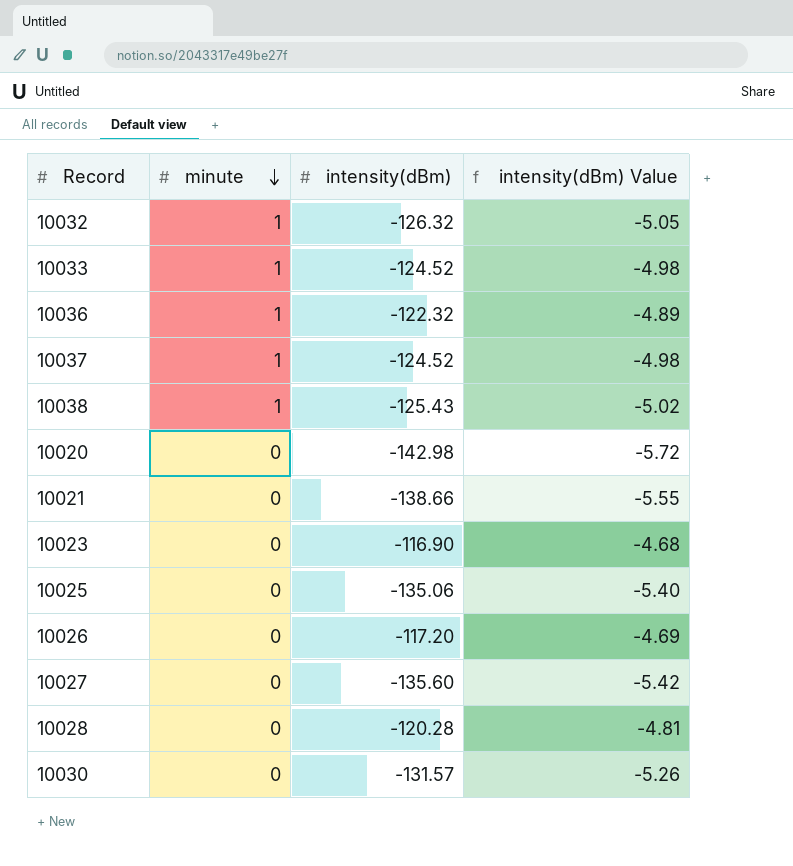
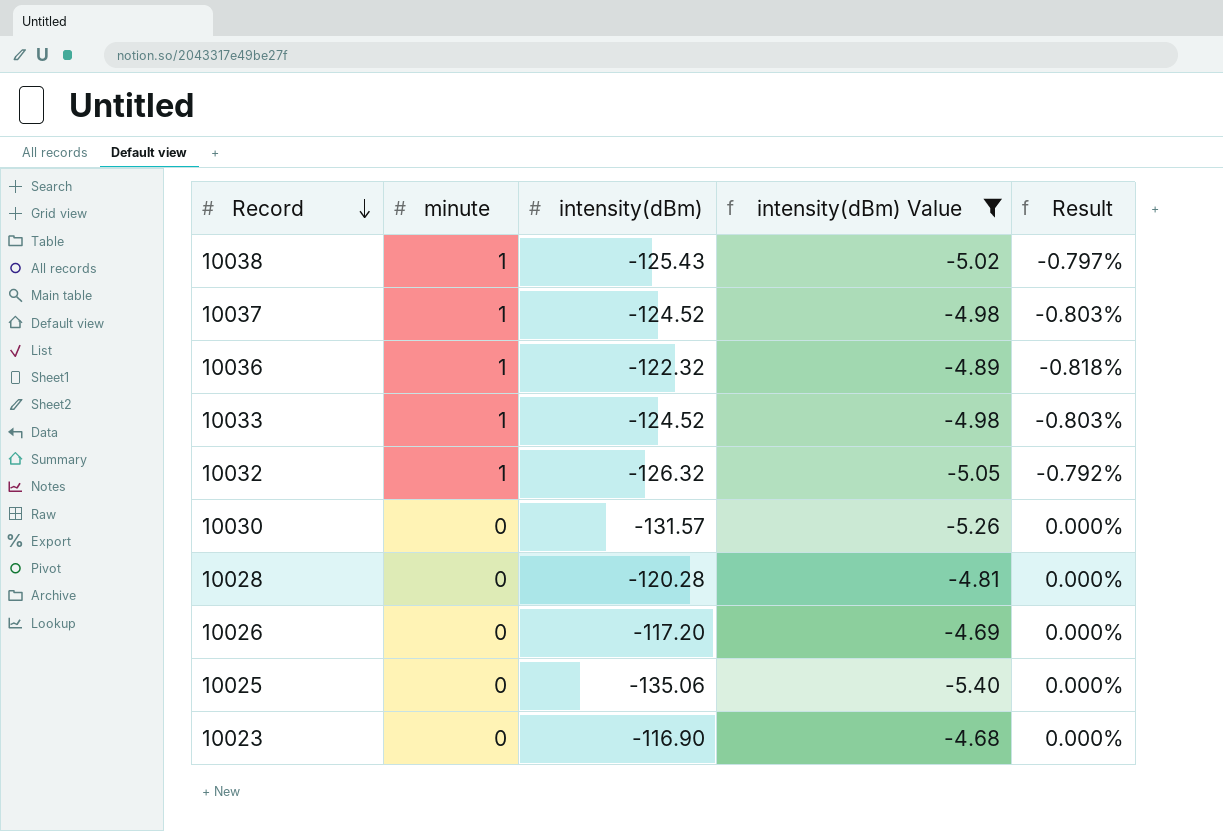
filter: none -> intensity(dBm) Value >= -5.40
row order: minute descending -> Record descending
column Result | formula: none -> [minute] / [intensity(dBm)]

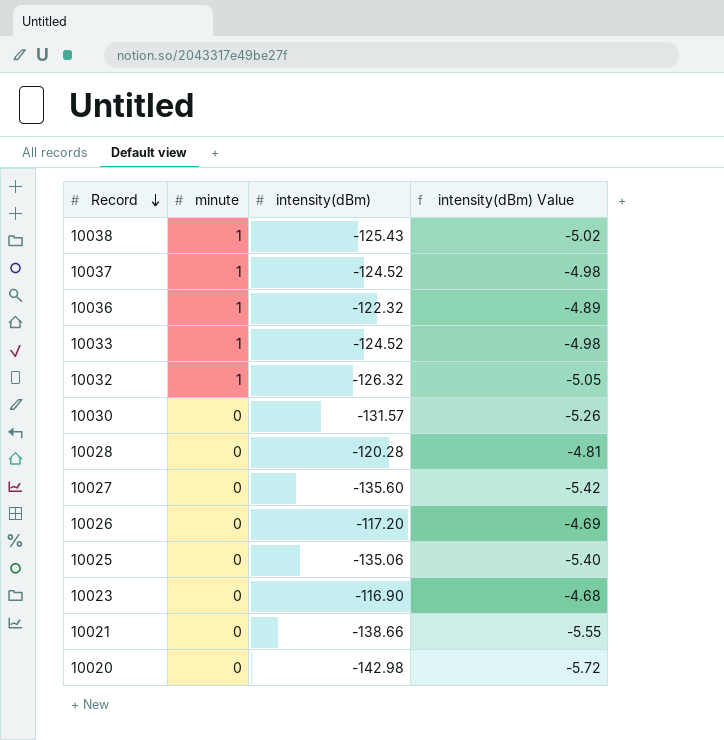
filter: intensity(dBm) Value >= -5.40 -> none
column Result | formula: [minute] / [intensity(dBm)] -> none

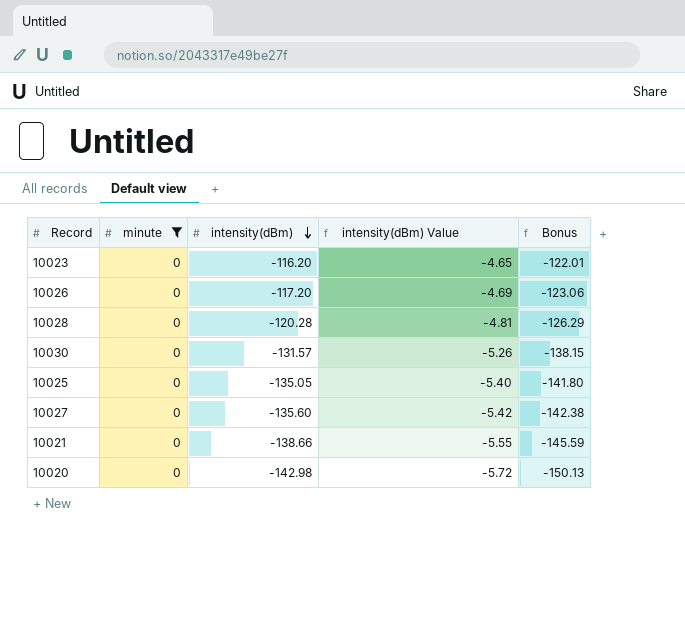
filter: none -> minute = 0
row order: Record descending -> intensity(dBm) descending
column Bonus | formula: none -> [intensity(dBm)] * 1.05
10023 | intensity(dBm): -116.90 -> -116.20
10023 | intensity(dBm) Value: -4.68 -> -4.65
10025 | intensity(dBm): -135.06 -> -135.05

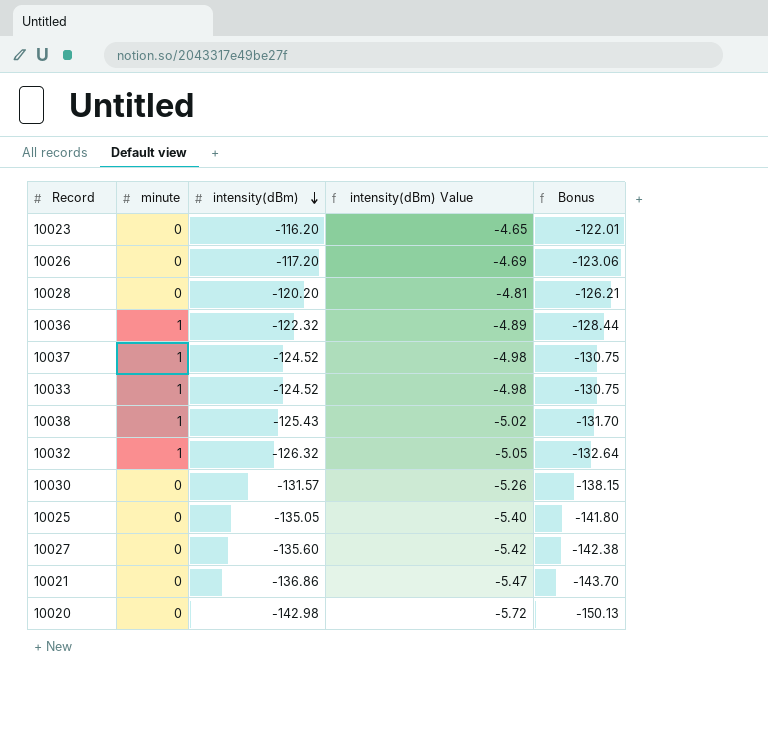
filter: minute = 0 -> none
10028 | intensity(dBm): -120.28 -> -120.20
10028 | Bonus: -126.29 -> -126.21
10021 | intensity(dBm): -138.66 -> -136.86
10021 | intensity(dBm) Value: -5.55 -> -5.47
10021 | Bonus: -145.59 -> -143.70

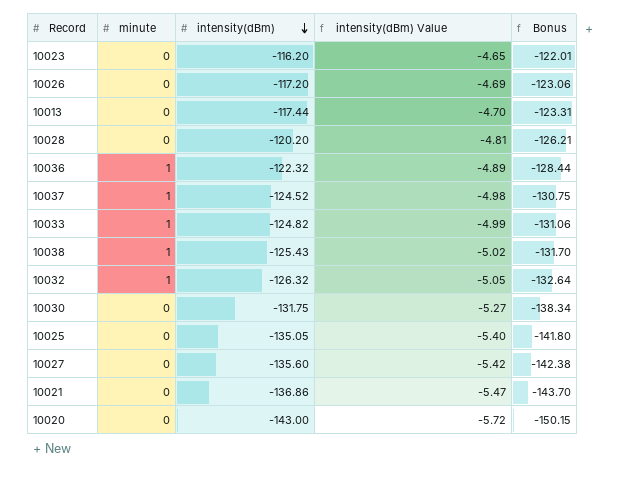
row 10013: none -> 0 | -117.44 | -4.70 | -123.31
10033 | intensity(dBm): -124.52 -> -124.82
10033 | intensity(dBm) Value: -4.98 -> -4.99
10033 | Bonus: -130.75 -> -131.06
10030 | intensity(dBm): -131.57 -> -131.75
10030 | intensity(dBm) Value: -5.26 -> -5.27
10030 | Bonus: -138.15 -> -138.34
10020 | intensity(dBm): -142.98 -> -143.00
10020 | Bonus: -150.13 -> -150.15

